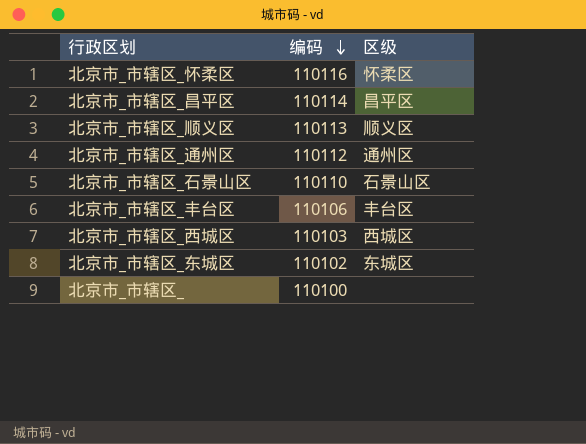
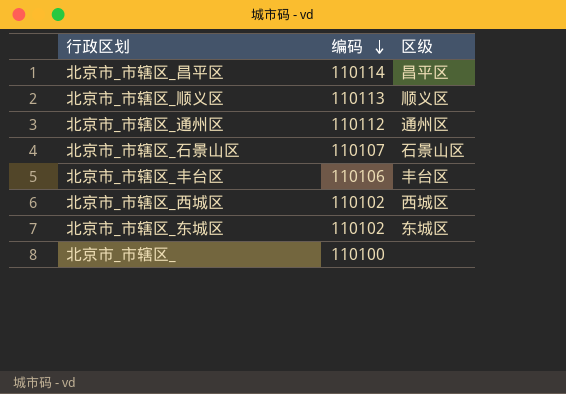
row 北京市_市辖区_怀柔区: 110116 | 怀柔区 -> none
北京市_市辖区_石景山区 | 编码: 110110 -> 110107
北京市_市辖区_西城区 | 编码: 110103 -> 110102

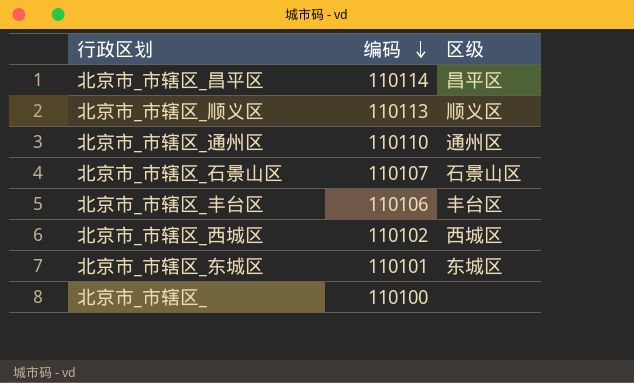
北京市_市辖区_通州区 | 编码: 110112 -> 110110
北京市_市辖区_东城区 | 编码: 110102 -> 110101

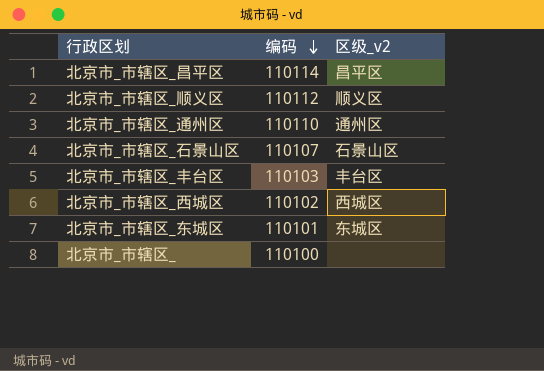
column name: 区级 -> 区级_v2
北京市_市辖区_顺义区 | 编码: 110113 -> 110112
北京市_市辖区_丰台区 | 编码: 110106 -> 110103

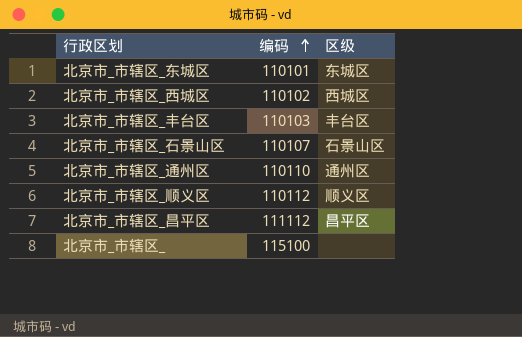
row order: 编码 descending -> 编码 ascending
column name: 区级_v2 -> 区级
北京市_市辖区_昌平区 | 编码: 110114 -> 111112
北京市_市辖区_ | 编码: 110100 -> 115100

